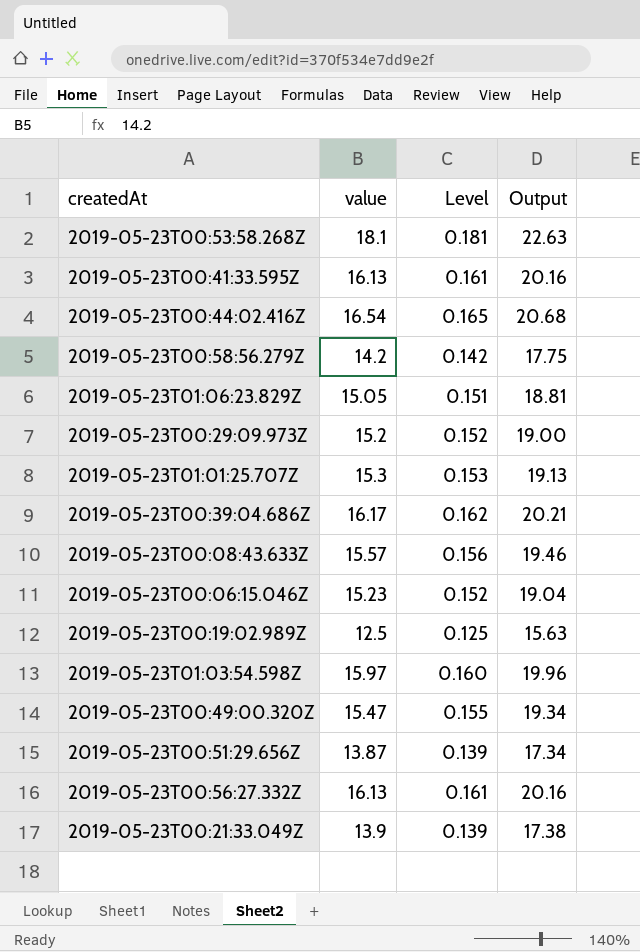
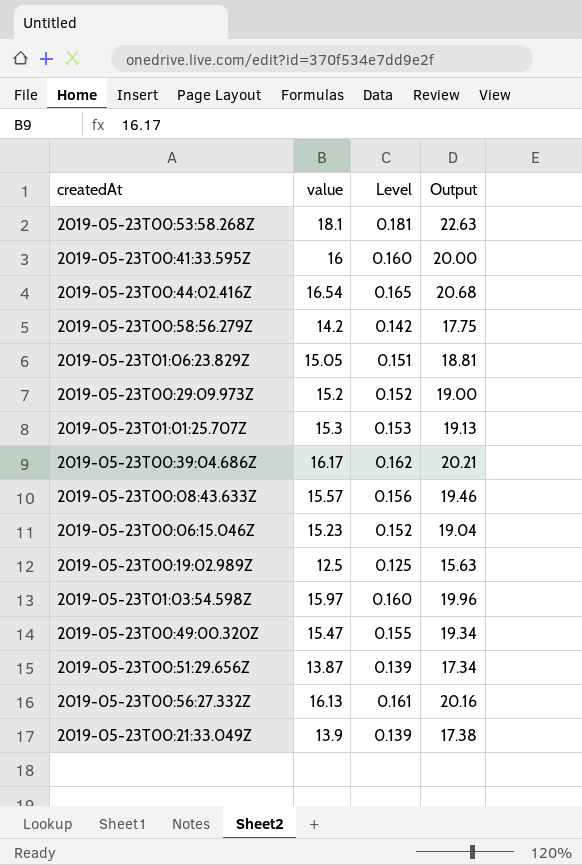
2019-05-23T00:41:33.595Z | value: 16.13 -> 16
2019-05-23T00:41:33.595Z | Level: 0.161 -> 0.160
2019-05-23T00:41:33.595Z | Output: 20.16 -> 20.00

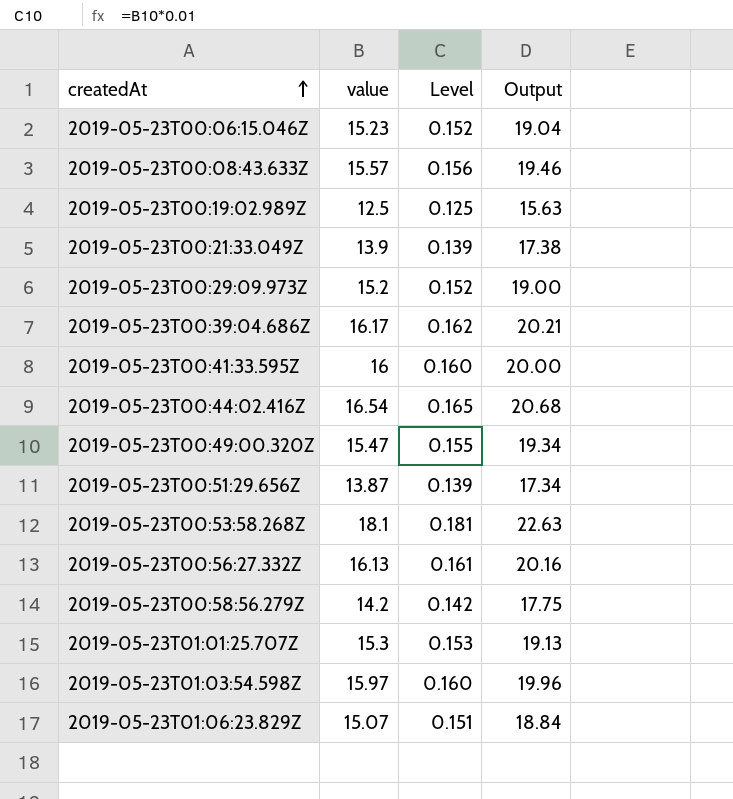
row order: none -> createdAt ascending
2019-05-23T01:06:23.829Z | value: 15.05 -> 15.07
2019-05-23T01:06:23.829Z | Output: 18.81 -> 18.84

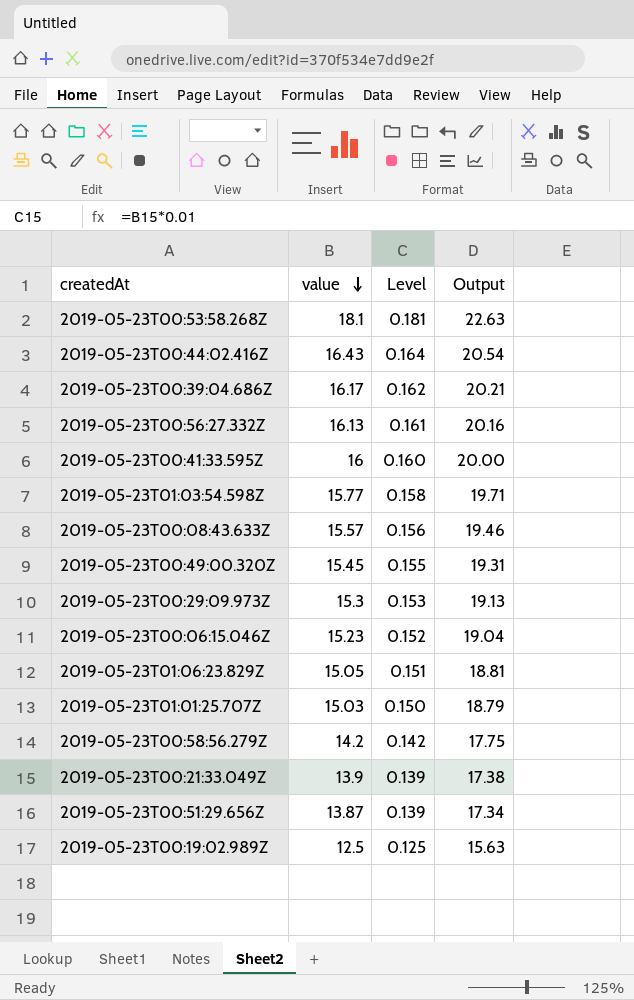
row order: createdAt ascending -> value descending
2019-05-23T00:44:02.416Z | value: 16.54 -> 16.43
2019-05-23T00:44:02.416Z | Level: 0.165 -> 0.164
2019-05-23T00:44:02.416Z | Output: 20.68 -> 20.54
2019-05-23T01:03:54.598Z | value: 15.97 -> 15.77
2019-05-23T01:03:54.598Z | Level: 0.160 -> 0.158
2019-05-23T01:03:54.598Z | Output: 19.96 -> 19.71
2019-05-23T00:49:00.320Z | value: 15.47 -> 15.45
2019-05-23T00:49:00.320Z | Output: 19.34 -> 19.31
2019-05-23T00:29:09.973Z | value: 15.2 -> 15.3
2019-05-23T00:29:09.973Z | Level: 0.152 -> 0.153
2019-05-23T00:29:09.973Z | Output: 19.00 -> 19.13
2019-05-23T01:06:23.829Z | value: 15.07 -> 15.05
2019-05-23T01:06:23.829Z | Output: 18.84 -> 18.81
2019-05-23T01:01:25.707Z | value: 15.3 -> 15.03
2019-05-23T01:01:25.707Z | Level: 0.153 -> 0.150
2019-05-23T01:01:25.707Z | Output: 19.13 -> 18.79

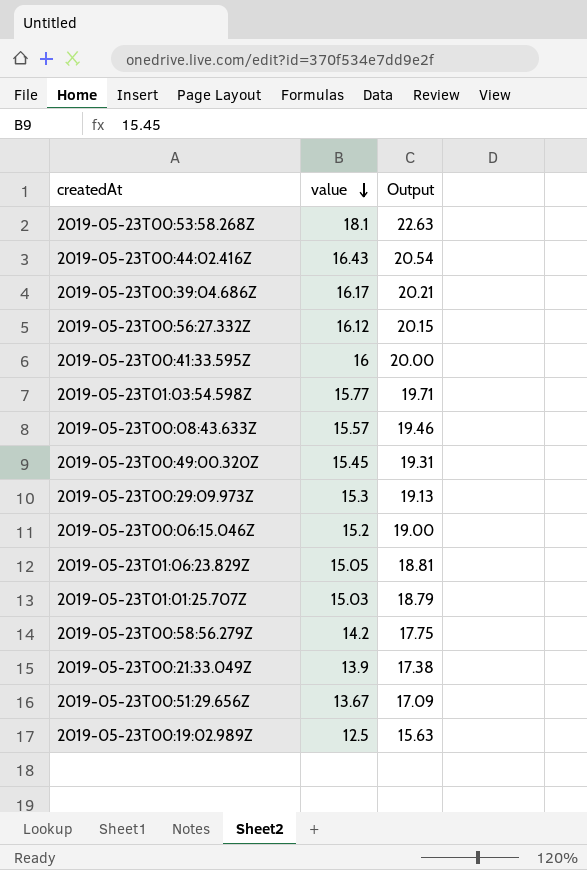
column Level | formula: [value] * 0.01 -> none
2019-05-23T00:56:27.332Z | value: 16.13 -> 16.12
2019-05-23T00:56:27.332Z | Output: 20.16 -> 20.15
2019-05-23T00:06:15.046Z | value: 15.23 -> 15.2
2019-05-23T00:06:15.046Z | Output: 19.04 -> 19.00
2019-05-23T00:51:29.656Z | value: 13.87 -> 13.67
2019-05-23T00:51:29.656Z | Output: 17.34 -> 17.09

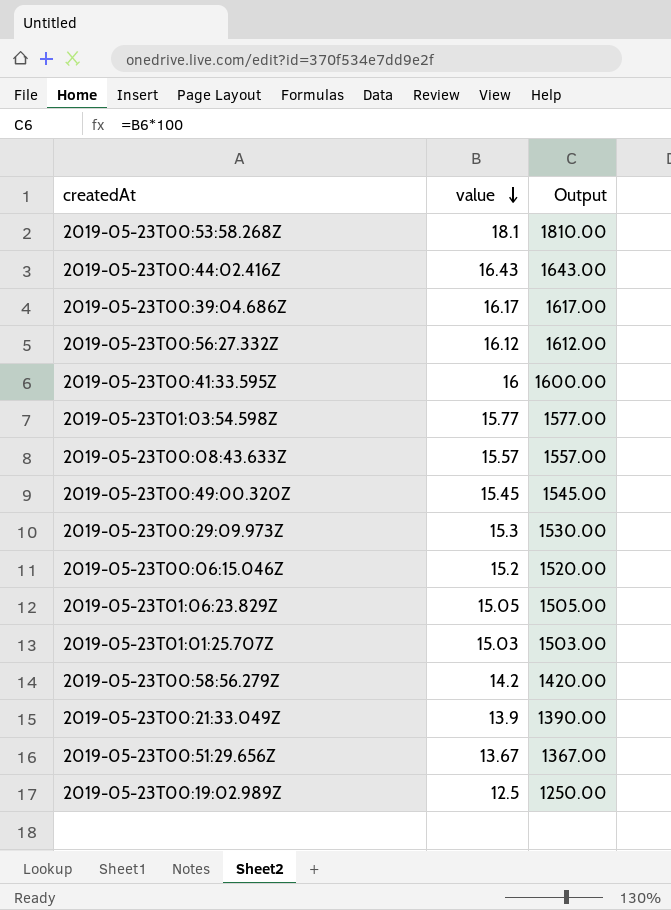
column Output | formula: [value] * 1.25 -> [value] * 100

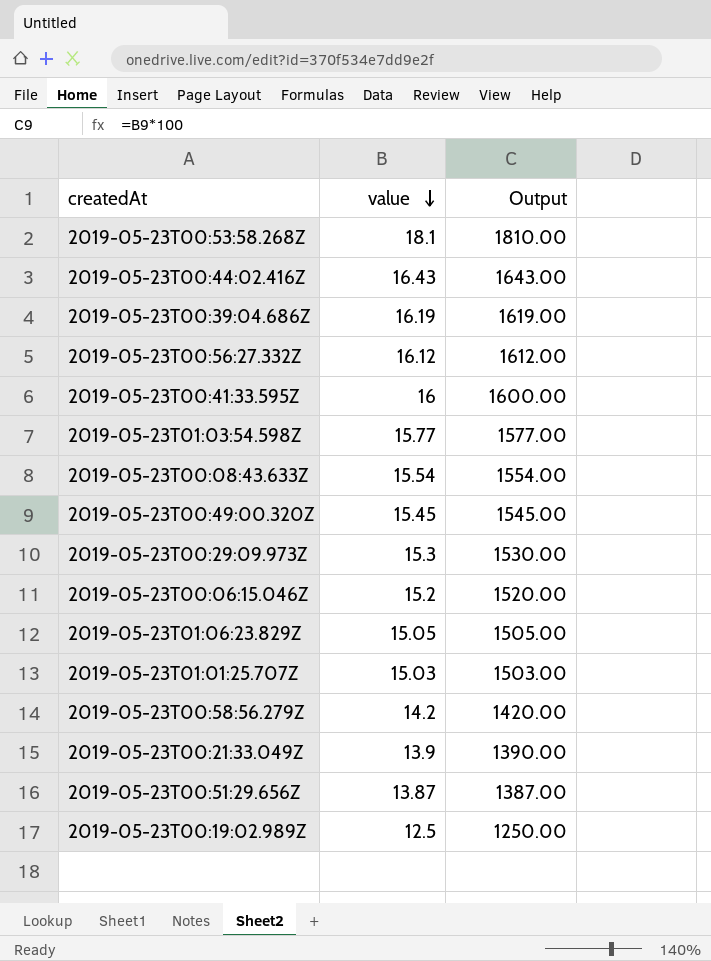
2019-05-23T00:39:04.686Z | value: 16.17 -> 16.19
2019-05-23T00:39:04.686Z | Output: 1617.00 -> 1619.00
2019-05-23T00:08:43.633Z | value: 15.57 -> 15.54
2019-05-23T00:08:43.633Z | Output: 1557.00 -> 1554.00
2019-05-23T00:51:29.656Z | value: 13.67 -> 13.87
2019-05-23T00:51:29.656Z | Output: 1367.00 -> 1387.00

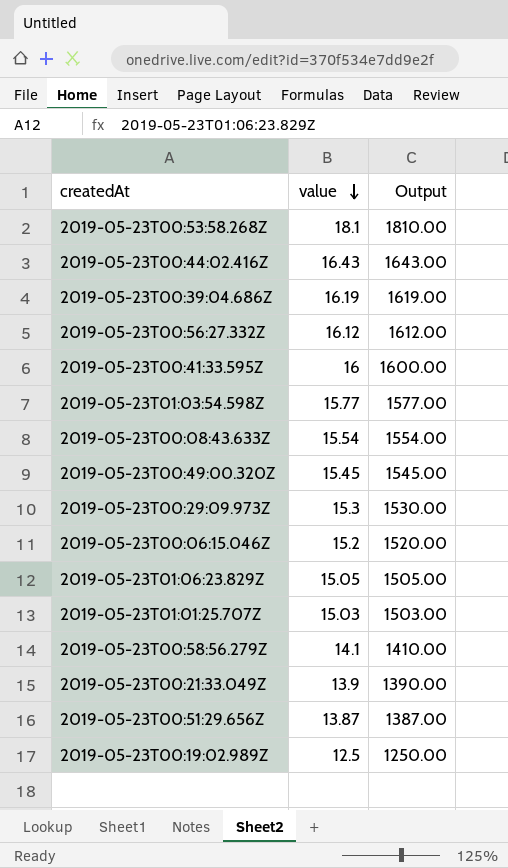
2019-05-23T00:58:56.279Z | value: 14.2 -> 14.1
2019-05-23T00:58:56.279Z | Output: 1420.00 -> 1410.00

